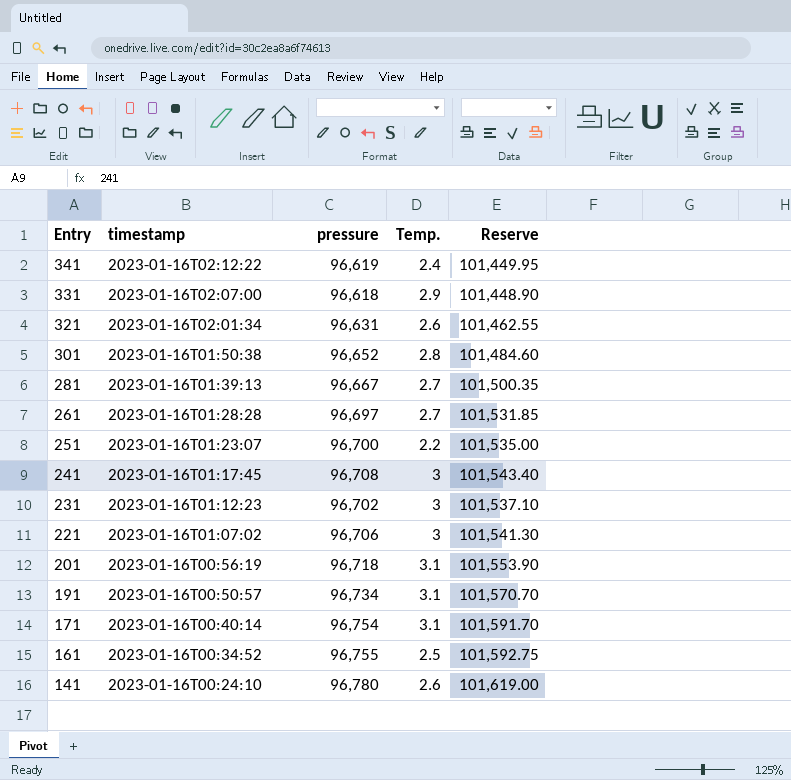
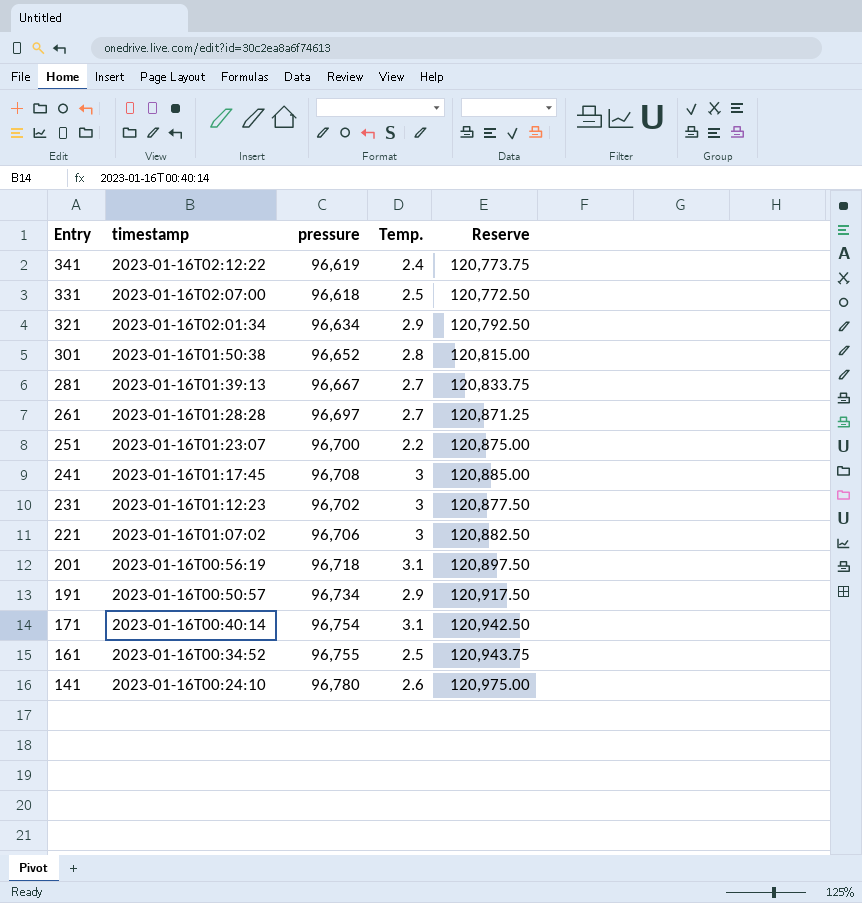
column Reserve | formula: [pressure] * 1.05 -> [pressure] * 1.25
331 | Temp.: 2.9 -> 2.5
321 | pressure: 96,631 -> 96,634
321 | Temp.: 2.6 -> 2.9
191 | Temp.: 3.1 -> 2.9

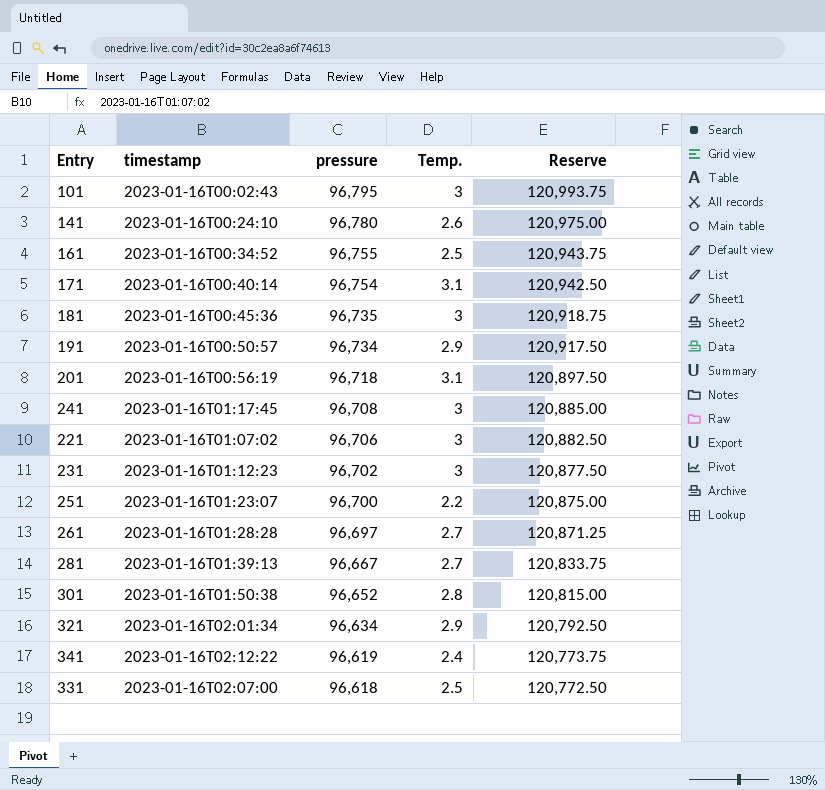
row order: Entry descending -> pressure descending
row 101: none -> 2023-01-16T00:02:43 | 96,795 | 3 | 120,993.75
row 181: none -> 2023-01-16T00:45:36 | 96,735 | 3 | 120,918.75

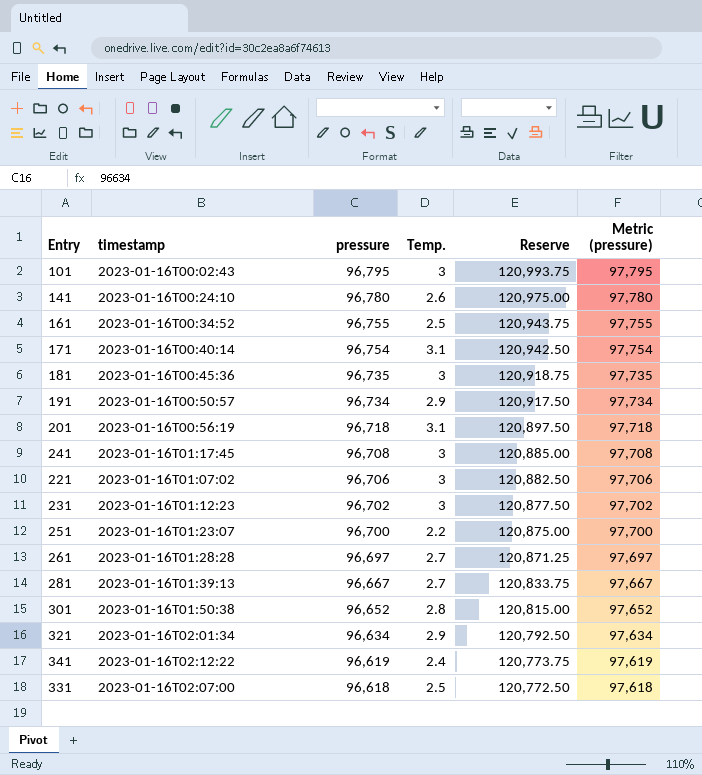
column Metric (pressure) | formula: none -> [pressure] + 1000

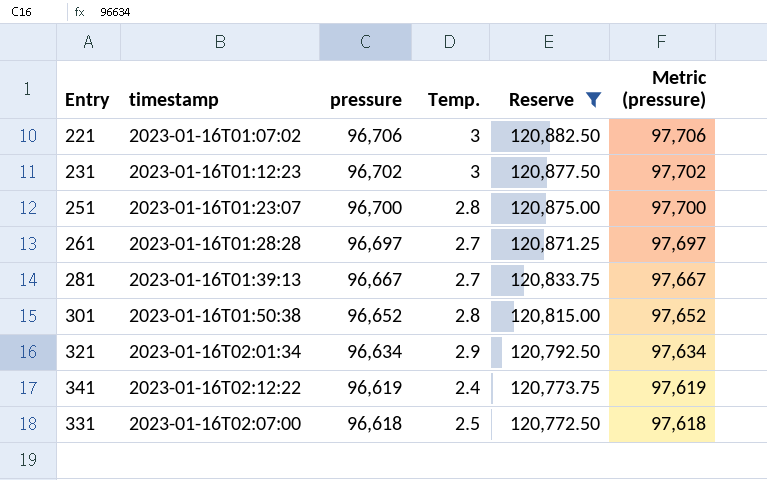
filter: none -> Reserve <= 120,882.50
251 | Temp.: 2.2 -> 2.8

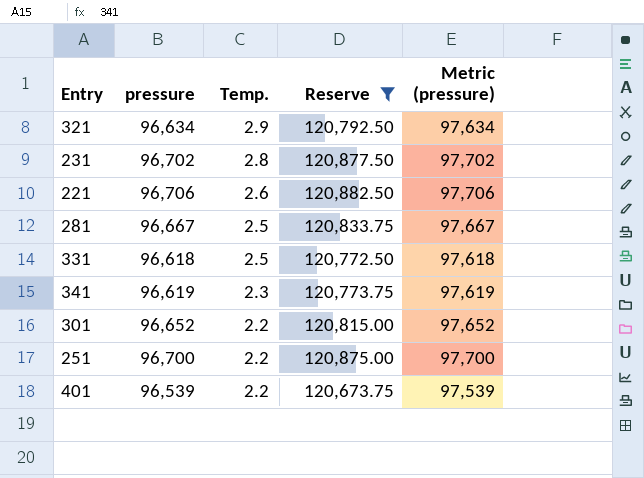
row order: pressure descending -> Temp. descending
column timestamp | position: 2 -> none
row 261: 2023-01-16T01:28:28 | 96,697 | 2.7 | 120,871.25 | 97,697 -> none
231 | Temp.: 3 -> 2.8
221 | Temp.: 3 -> 2.6
281 | Temp.: 2.7 -> 2.5
341 | Temp.: 2.4 -> 2.3
301 | Temp.: 2.8 -> 2.2
251 | Temp.: 2.8 -> 2.2
row 401: none -> 96,539 | 2.2 | 120,673.75 | 97,539

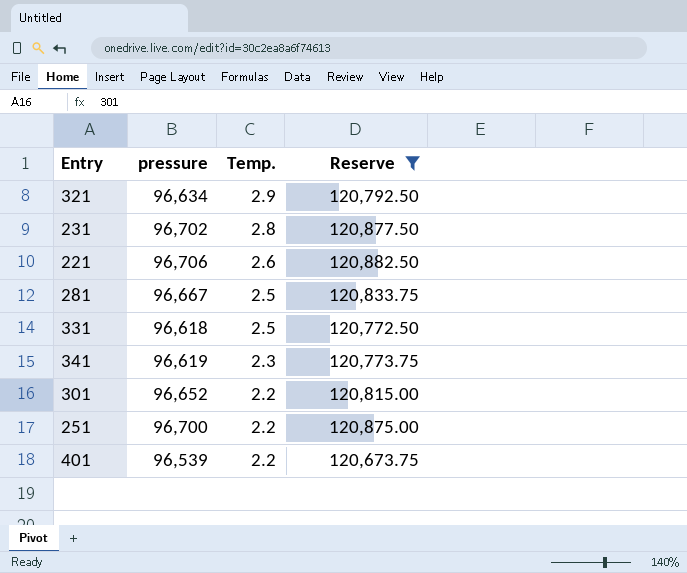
column Metric (pressure) | formula: [pressure] + 1000 -> none

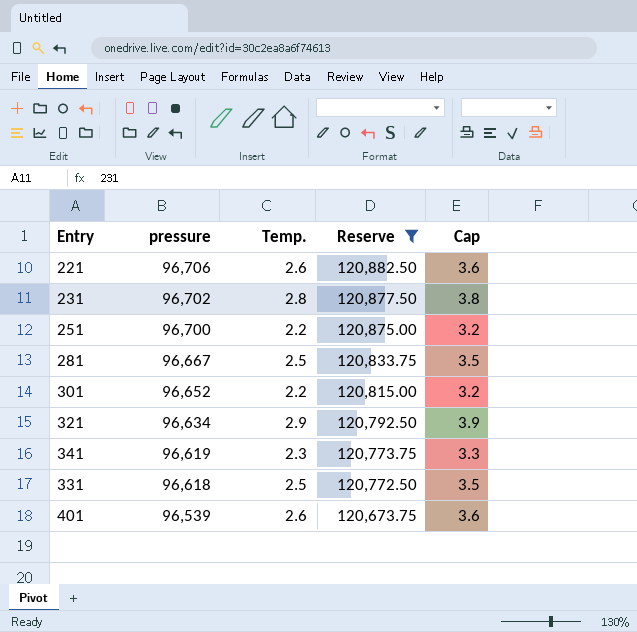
row order: Temp. descending -> pressure descending
column Cap | formula: none -> [Temp.] + 1
401 | Temp.: 2.2 -> 2.6

